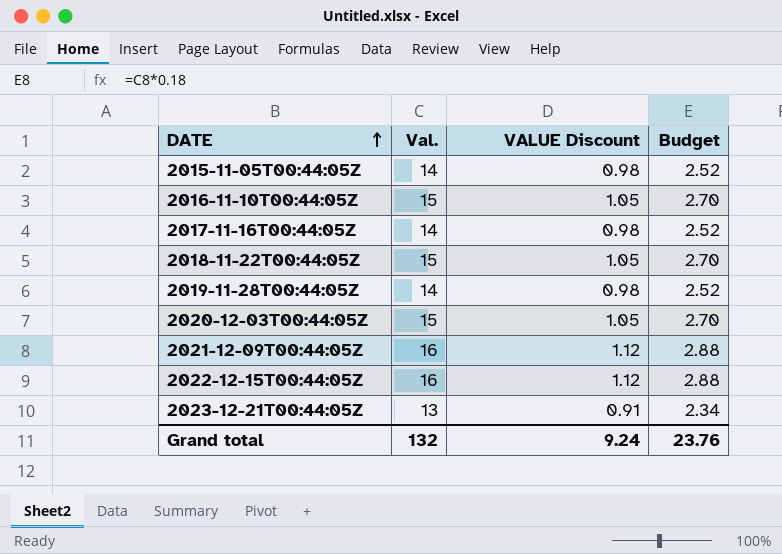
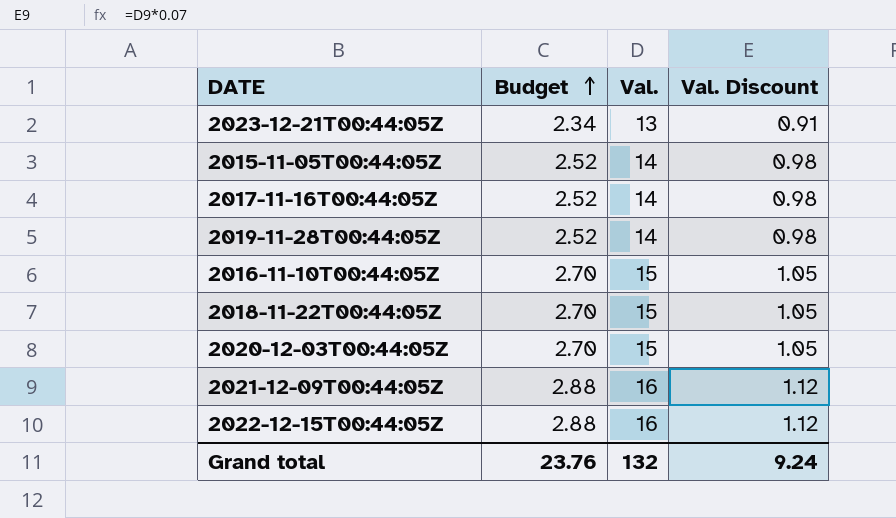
row order: DATE ascending -> Budget ascending
column Budget | position: 4 -> 2
column name: VALUE Discount -> Val. Discount

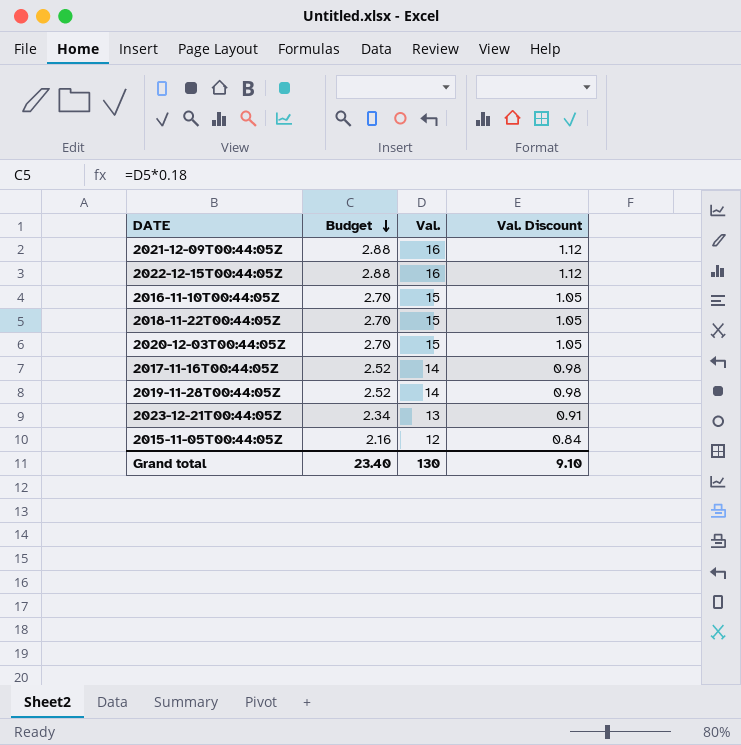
row order: Budget ascending -> Budget descending
2015-11-05T00:44:05Z | Budget: 2.52 -> 2.16
2015-11-05T00:44:05Z | Val.: 14 -> 12
2015-11-05T00:44:05Z | Val. Discount: 0.98 -> 0.84
Grand total | Budget: 23.76 -> 23.40
Grand total | Val.: 132 -> 130
Grand total | Val. Discount: 9.24 -> 9.10

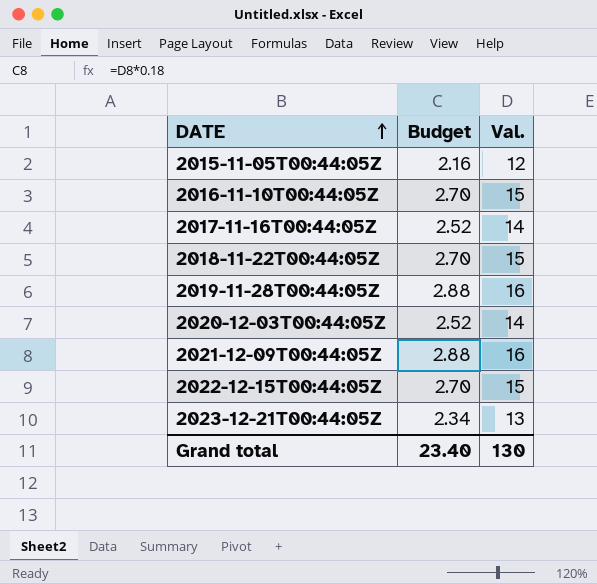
row order: Budget descending -> DATE ascending
column Val. Discount | formula: [Val.] * 0.07 -> none
2019-11-28T00:44:05Z | Budget: 2.52 -> 2.88
2019-11-28T00:44:05Z | Val.: 14 -> 16
2020-12-03T00:44:05Z | Budget: 2.70 -> 2.52
2020-12-03T00:44:05Z | Val.: 15 -> 14
2022-12-15T00:44:05Z | Budget: 2.88 -> 2.70
2022-12-15T00:44:05Z | Val.: 16 -> 15

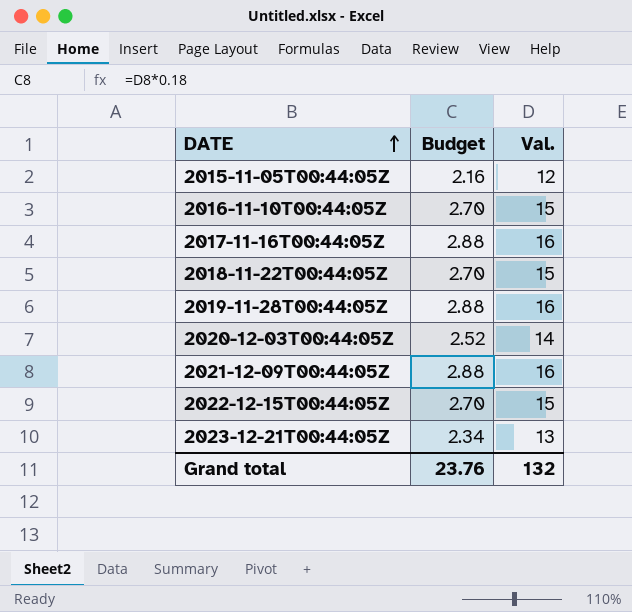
2017-11-16T00:44:05Z | Budget: 2.52 -> 2.88
2017-11-16T00:44:05Z | Val.: 14 -> 16
Grand total | Budget: 23.40 -> 23.76
Grand total | Val.: 130 -> 132

